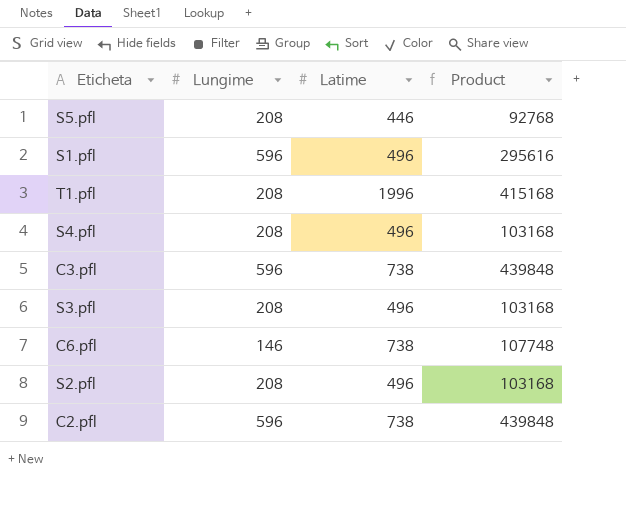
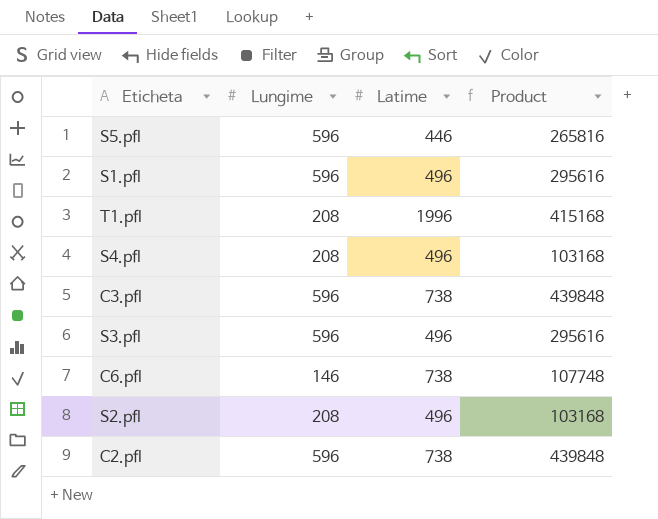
S5.pfl | Lungime: 208 -> 596
S5.pfl | Product: 92768 -> 265816
S3.pfl | Lungime: 208 -> 596
S3.pfl | Product: 103168 -> 295616

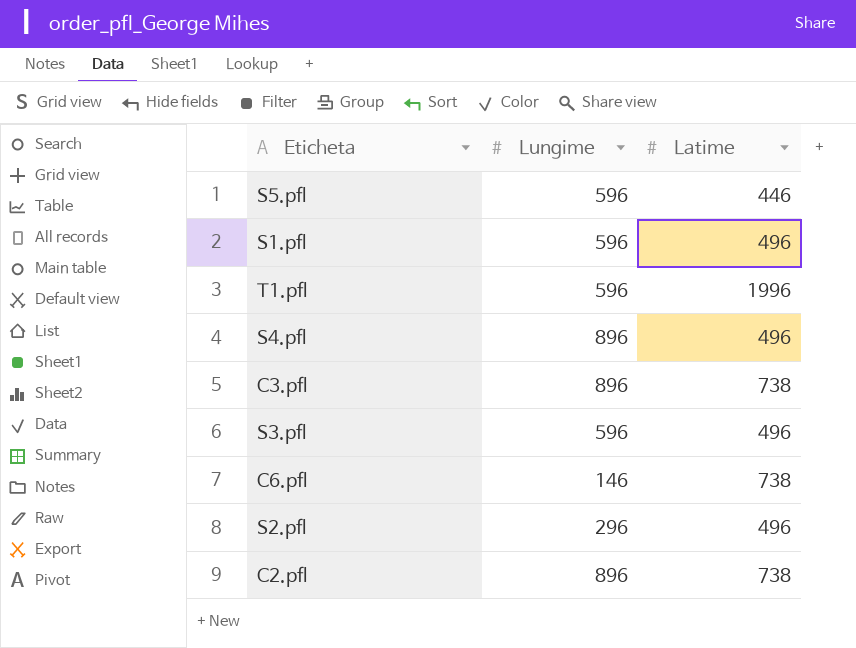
column Product | formula: [Lungime] * [Latime] -> none
T1.pfl | Lungime: 208 -> 596
S4.pfl | Lungime: 208 -> 896
C3.pfl | Lungime: 596 -> 896
S2.pfl | Lungime: 208 -> 296
C2.pfl | Lungime: 596 -> 896

